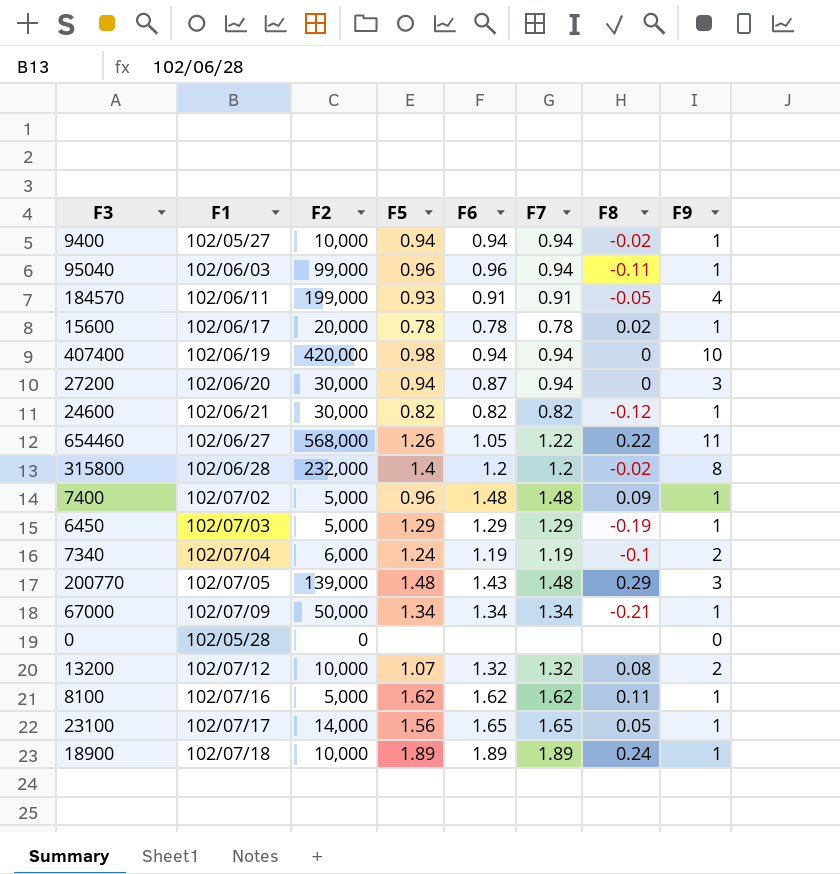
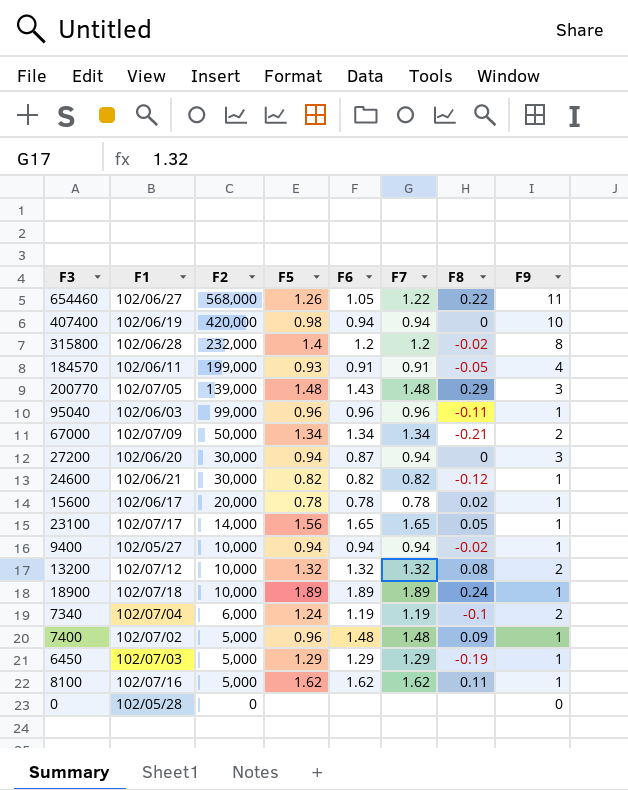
row order: none -> F2 descending
95040 | F7: 0.94 -> 0.96
67000 | F9: 1 -> 2
13200 | F5: 1.07 -> 1.32

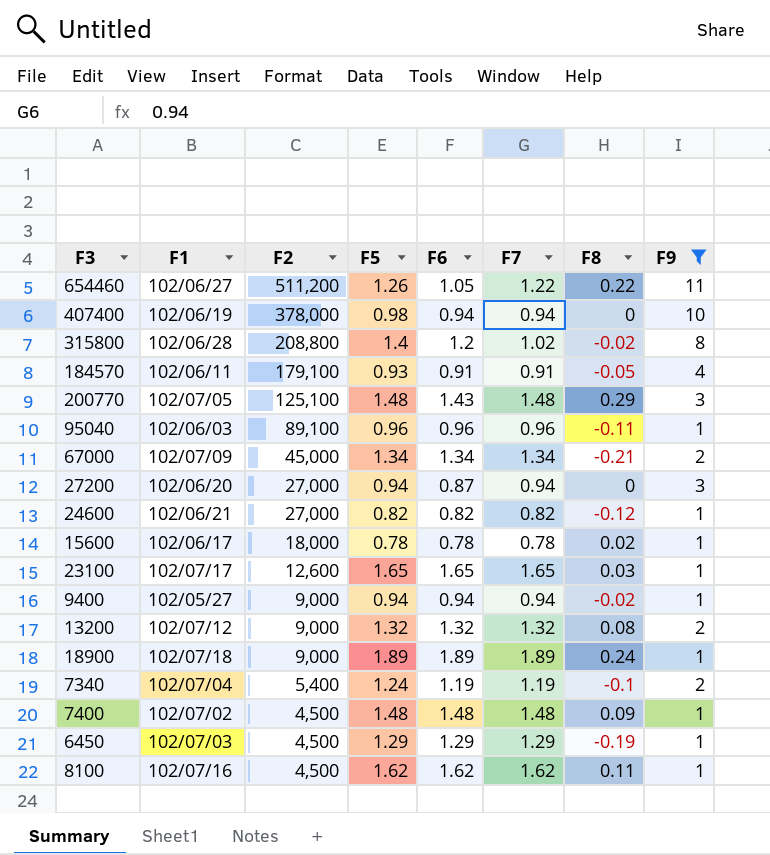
filter: none -> F9 != 0
654460 | F2: 568,000 -> 511,200
407400 | F2: 420,000 -> 378,000
315800 | F2: 232,000 -> 208,800
315800 | F7: 1.2 -> 1.02
184570 | F2: 199,000 -> 179,100
200770 | F2: 139,000 -> 125,100
95040 | F2: 99,000 -> 89,100
67000 | F2: 50,000 -> 45,000
27200 | F2: 30,000 -> 27,000
24600 | F2: 30,000 -> 27,000
15600 | F2: 20,000 -> 18,000
23100 | F2: 14,000 -> 12,600
23100 | F5: 1.56 -> 1.65
23100 | F8: 0.05 -> 0.03
9400 | F2: 10,000 -> 9,000
13200 | F2: 10,000 -> 9,000
18900 | F2: 10,000 -> 9,000
7340 | F2: 6,000 -> 5,400
7400 | F2: 5,000 -> 4,500
7400 | F5: 0.96 -> 1.48
6450 | F2: 5,000 -> 4,500
8100 | F2: 5,000 -> 4,500

